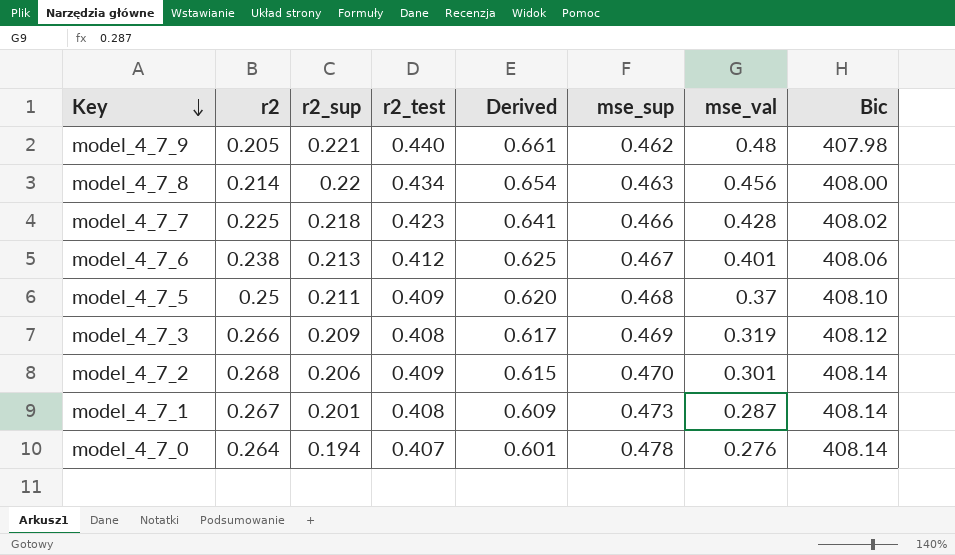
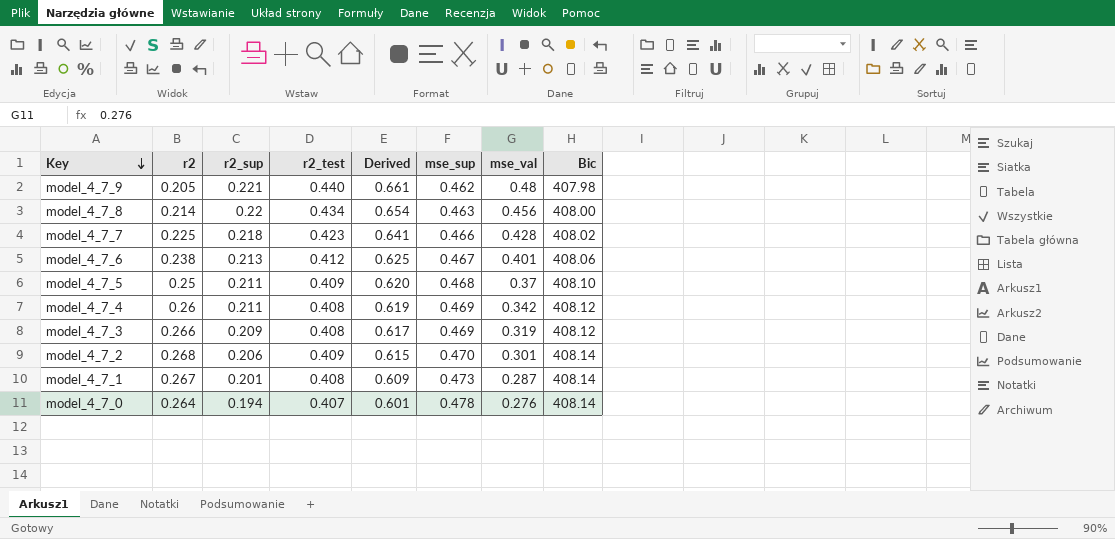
row model_4_7_4: none -> 0.26 | 0.211 | 0.408 | 0.619 | 0.469 | 0.342 | 408.12

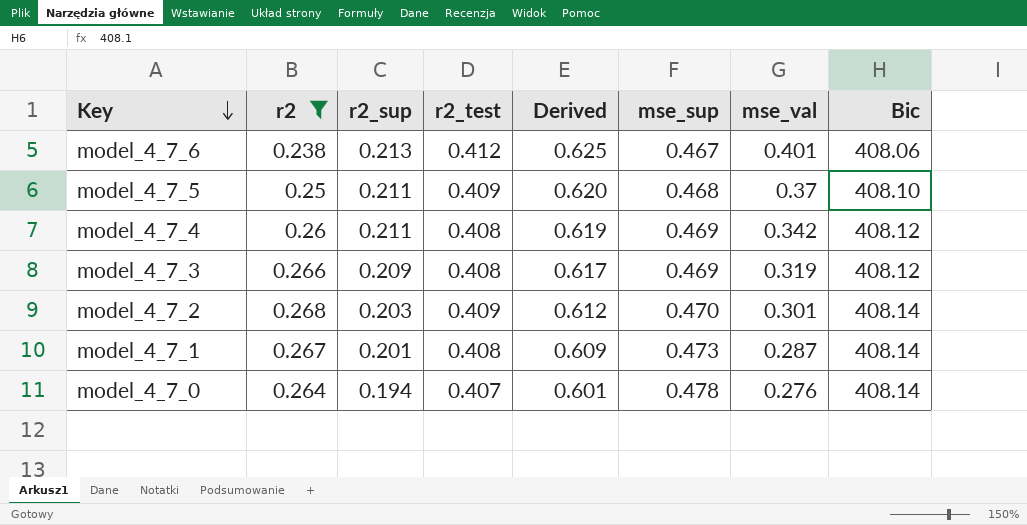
filter: none -> r2 >= 0.238
model_4_7_2 | r2_sup: 0.206 -> 0.203
model_4_7_2 | Derived: 0.615 -> 0.612

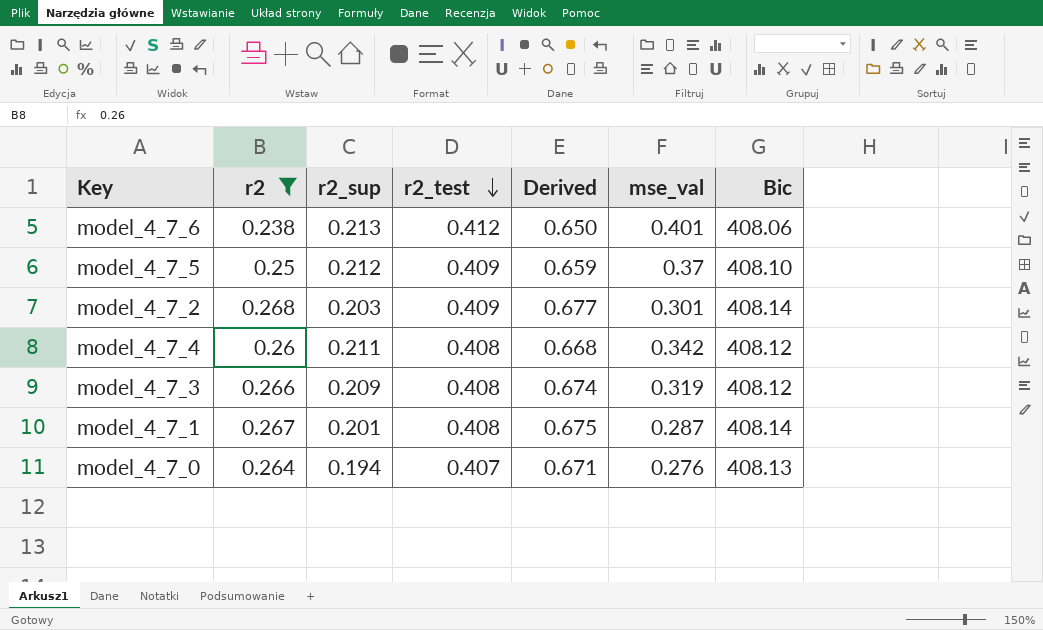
row order: Key descending -> r2_test descending
column mse_sup | position: 6 -> none
column Derived | formula: [r2_sup] + [r2_test] -> [r2] + [r2_test]
model_4_7_5 | r2_sup: 0.211 -> 0.212
model_4_7_0 | Bic: 408.14 -> 408.13

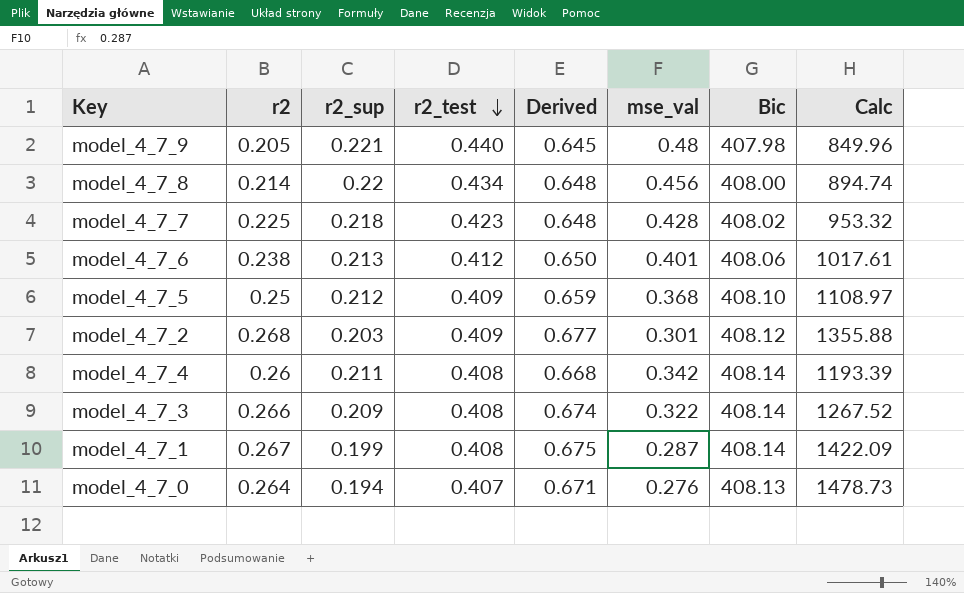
filter: r2 >= 0.238 -> none
column Calc | formula: none -> [Bic] / [mse_val]
model_4_7_5 | mse_val: 0.37 -> 0.368
model_4_7_2 | Bic: 408.14 -> 408.12
model_4_7_4 | Bic: 408.12 -> 408.14
model_4_7_3 | mse_val: 0.319 -> 0.322
model_4_7_3 | Bic: 408.12 -> 408.14
model_4_7_1 | r2_sup: 0.201 -> 0.199

